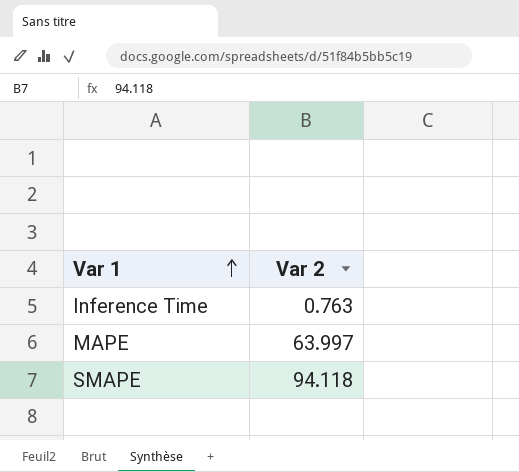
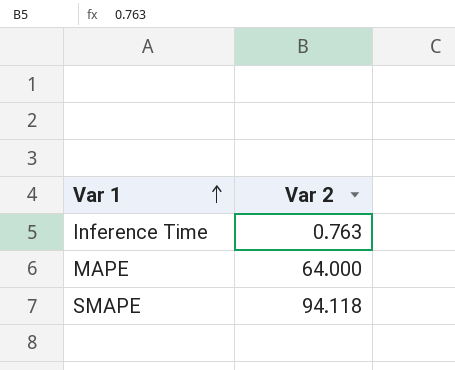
MAPE | Var 2: 63.997 -> 64.000

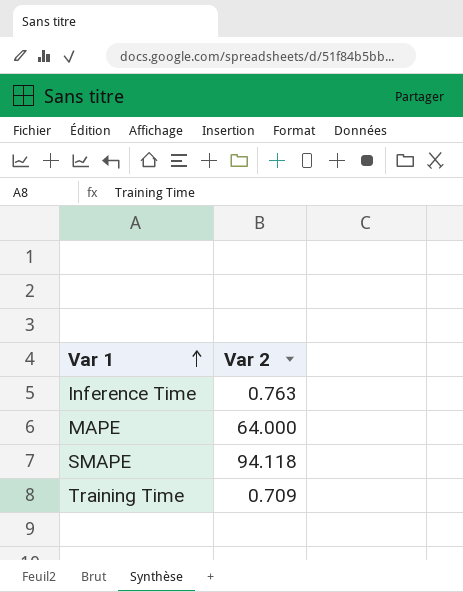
row Training Time: none -> 0.709

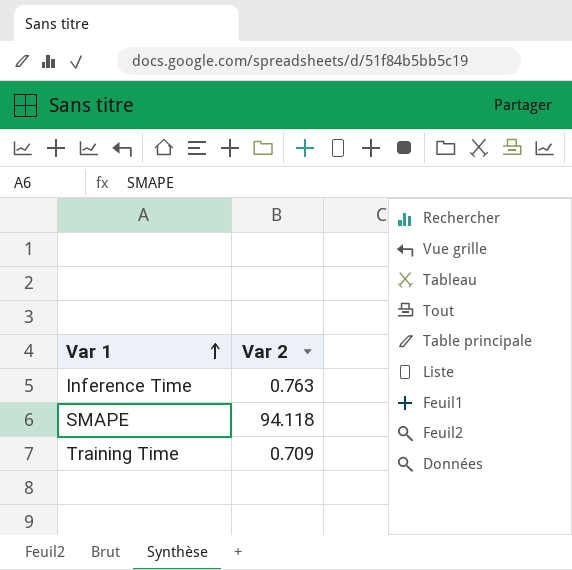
row MAPE: 64.000 -> none

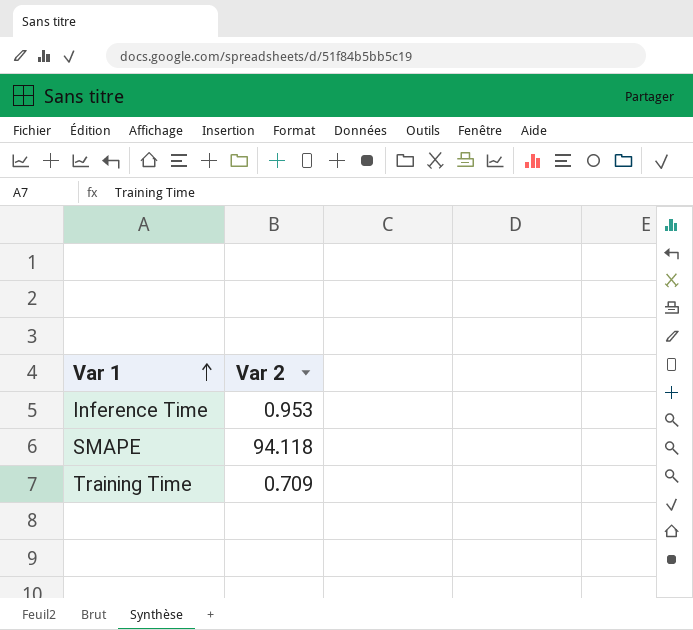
Inference Time | Var 2: 0.763 -> 0.953

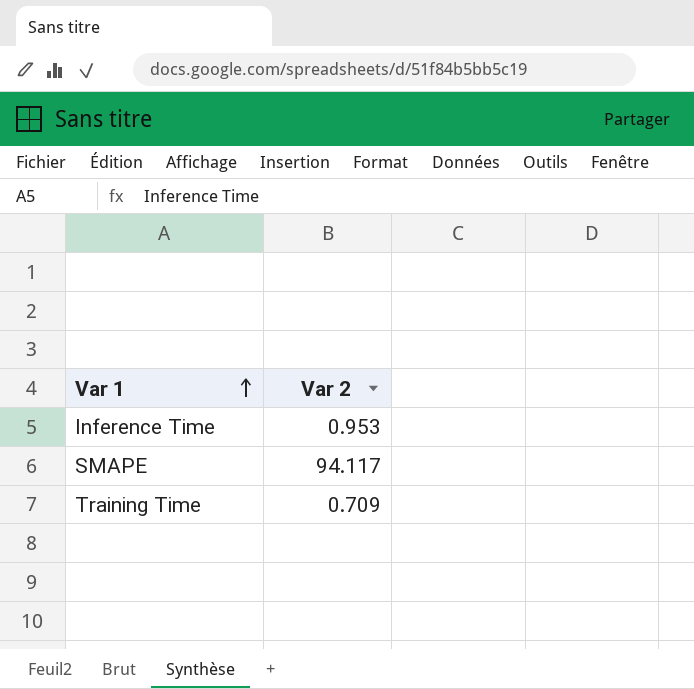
SMAPE | Var 2: 94.118 -> 94.117

